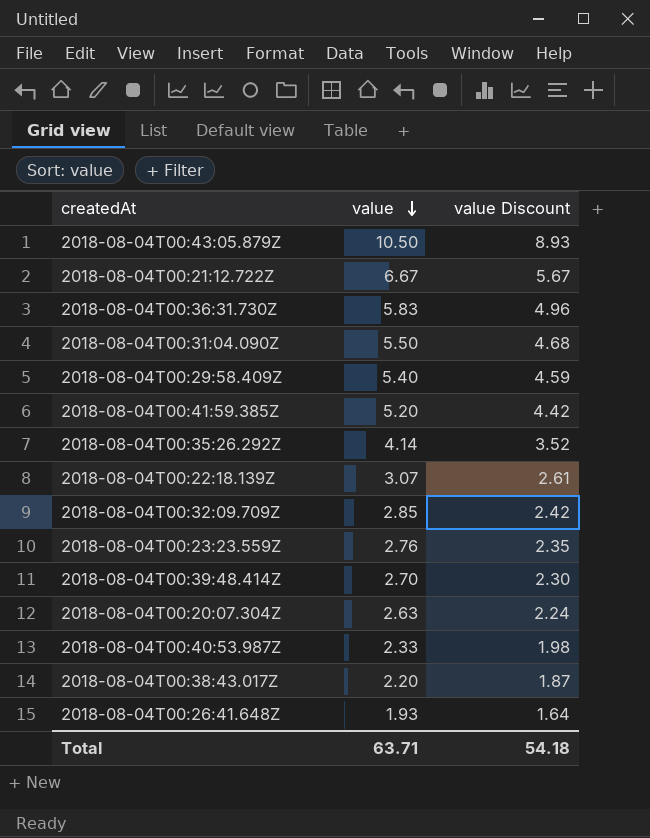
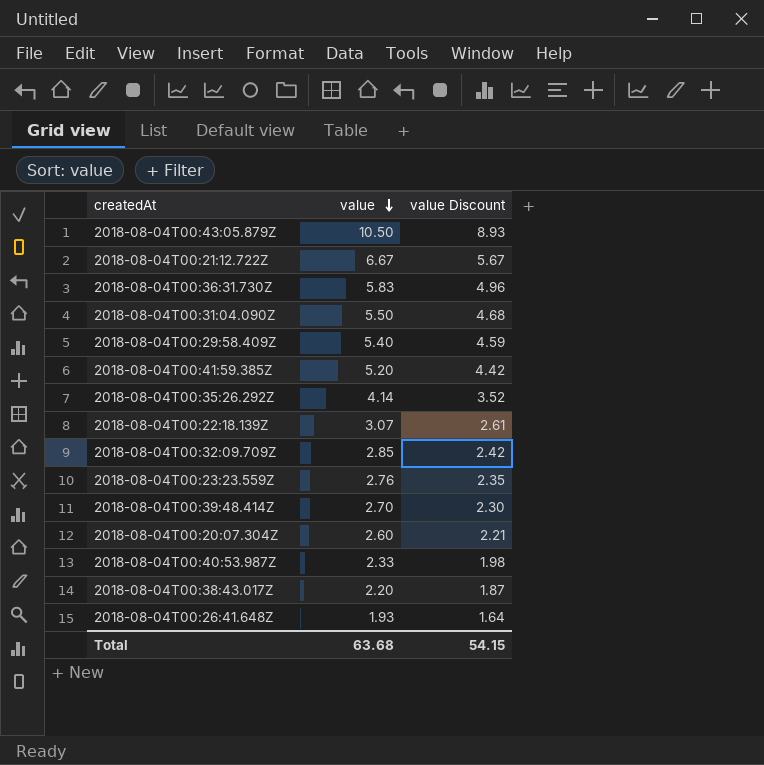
2018-08-04T00:20:07.304Z | value: 2.63 -> 2.60
2018-08-04T00:20:07.304Z | value Discount: 2.24 -> 2.21
Total | value: 63.71 -> 63.68
Total | value Discount: 54.18 -> 54.15

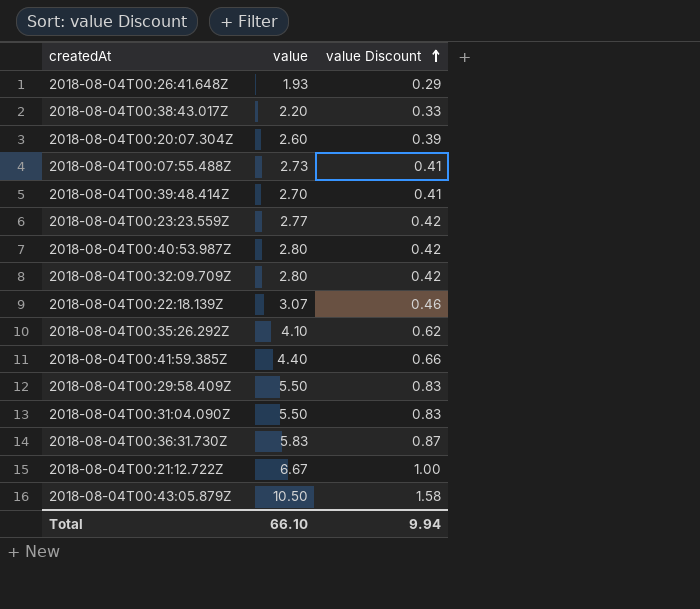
row order: value descending -> value Discount ascending
column value Discount | formula: [value] * 0.85 -> [value] * 0.15
row 2018-08-04T00:07:55.488Z: none -> 2.73 | 0.41
2018-08-04T00:23:23.559Z | value: 2.76 -> 2.77
2018-08-04T00:40:53.987Z | value: 2.33 -> 2.80
2018-08-04T00:32:09.709Z | value: 2.85 -> 2.80
2018-08-04T00:35:26.292Z | value: 4.14 -> 4.10
2018-08-04T00:41:59.385Z | value: 5.20 -> 4.40
2018-08-04T00:29:58.409Z | value: 5.40 -> 5.50
Total | value: 63.68 -> 66.10
Total | value Discount: 54.15 -> 9.94

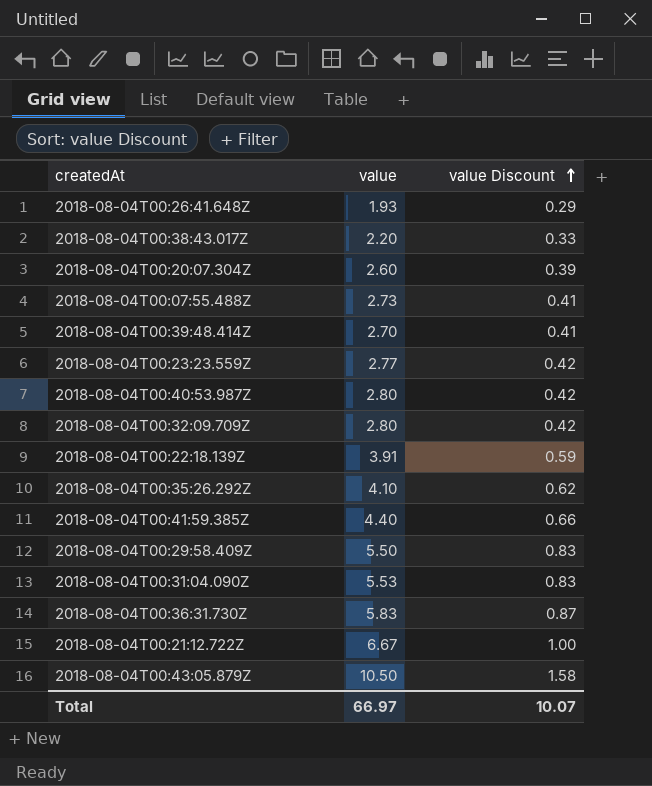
2018-08-04T00:22:18.139Z | value: 3.07 -> 3.91
2018-08-04T00:22:18.139Z | value Discount: 0.46 -> 0.59
2018-08-04T00:31:04.090Z | value: 5.50 -> 5.53
Total | value: 66.10 -> 66.97
Total | value Discount: 9.94 -> 10.07

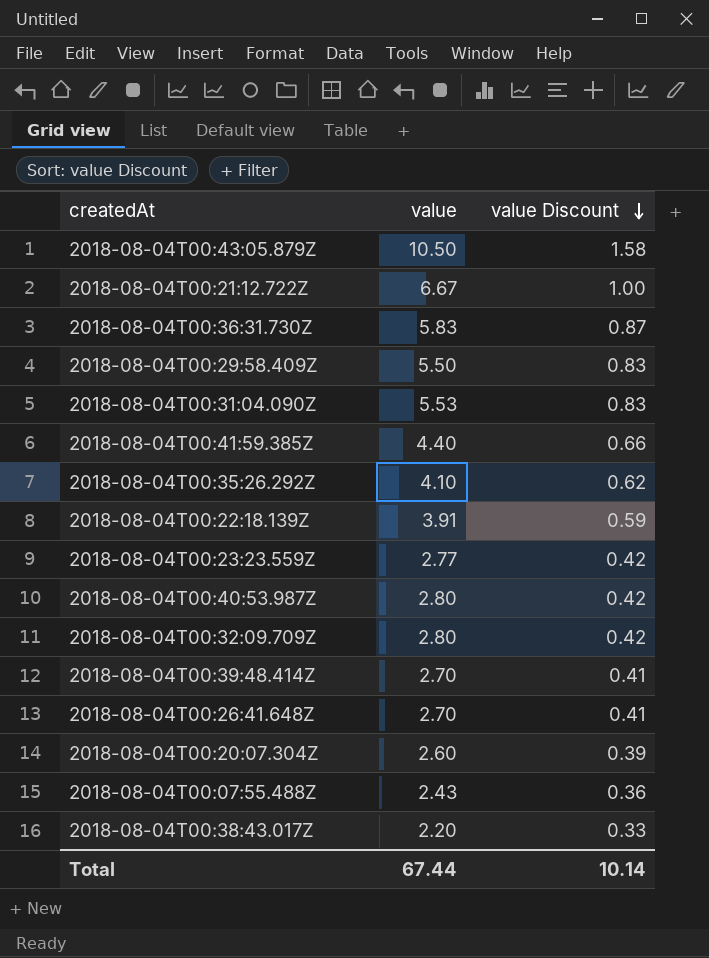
row order: value Discount ascending -> value Discount descending
2018-08-04T00:26:41.648Z | value: 1.93 -> 2.70
2018-08-04T00:26:41.648Z | value Discount: 0.29 -> 0.41
2018-08-04T00:07:55.488Z | value: 2.73 -> 2.43
2018-08-04T00:07:55.488Z | value Discount: 0.41 -> 0.36
Total | value: 66.97 -> 67.44
Total | value Discount: 10.07 -> 10.14

